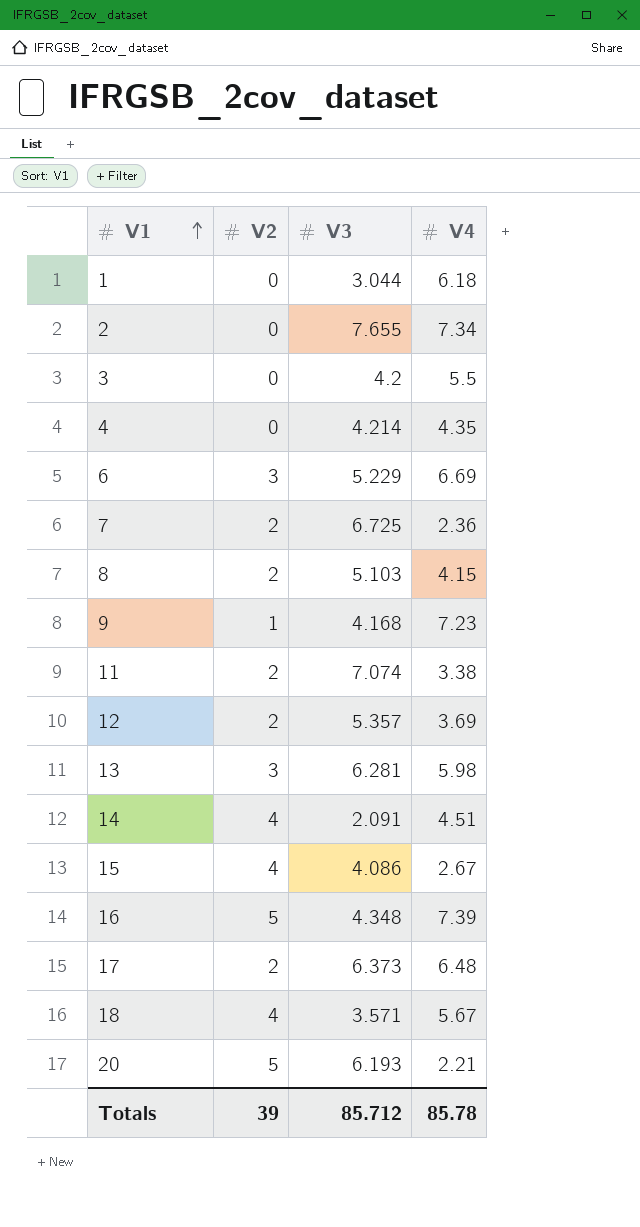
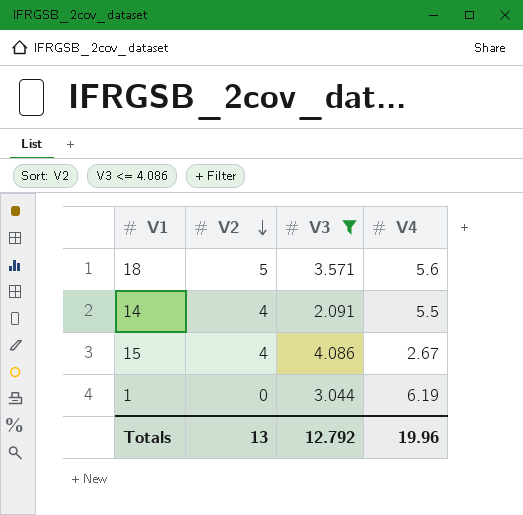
filter: none -> V3 <= 4.086
row order: V1 ascending -> V2 descending
18 | V2: 4 -> 5
18 | V4: 5.67 -> 5.6
14 | V4: 4.51 -> 5.5
1 | V4: 6.18 -> 6.19
Totals | V2: 39 -> 13
Totals | V3: 85.712 -> 12.792
Totals | V4: 85.78 -> 19.96

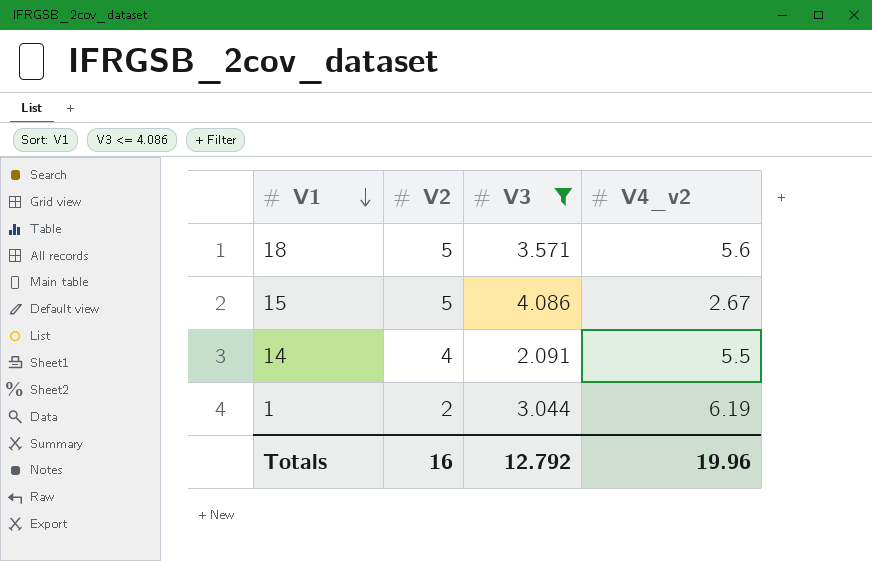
row order: V2 descending -> V1 descending
column name: V4 -> V4_v2
15 | V2: 4 -> 5
1 | V2: 0 -> 2
Totals | V2: 13 -> 16

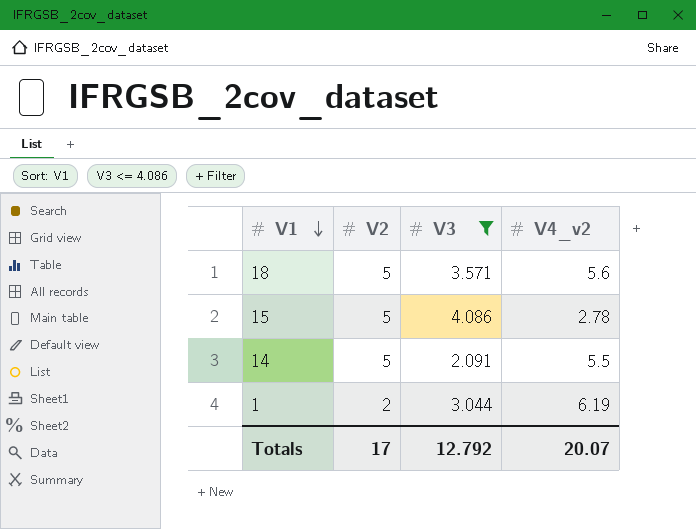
15 | V4_v2: 2.67 -> 2.78
14 | V2: 4 -> 5
Totals | V2: 16 -> 17
Totals | V4_v2: 19.96 -> 20.07

